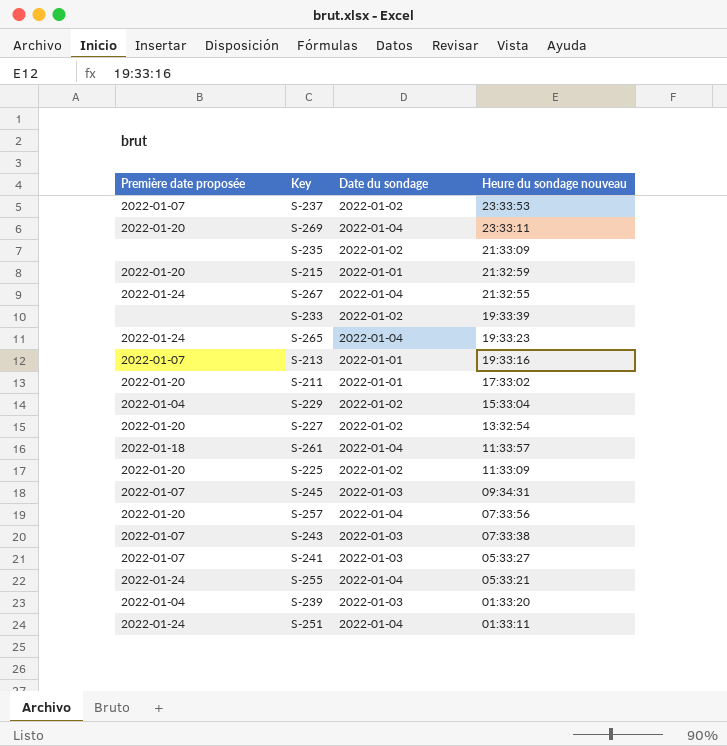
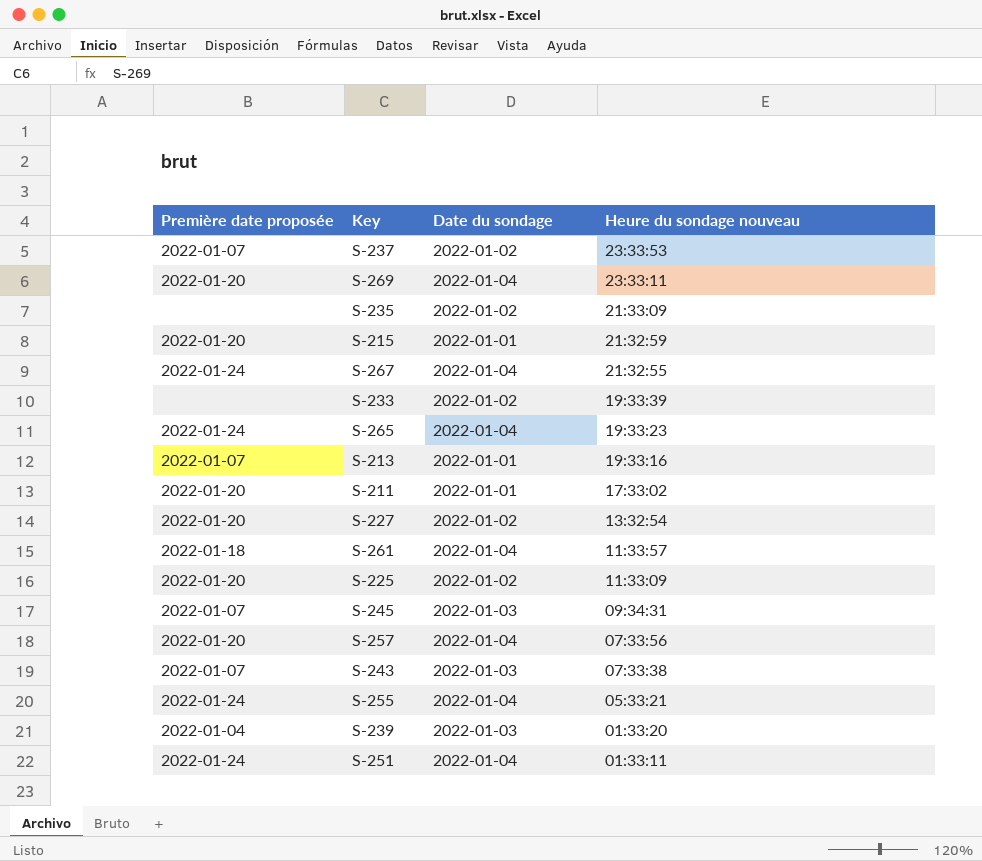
row S-229: 2022-01-04 | 2022-01-02 | 15:33:04 -> none
row S-241: 2022-01-07 | 2022-01-03 | 05:33:27 -> none

